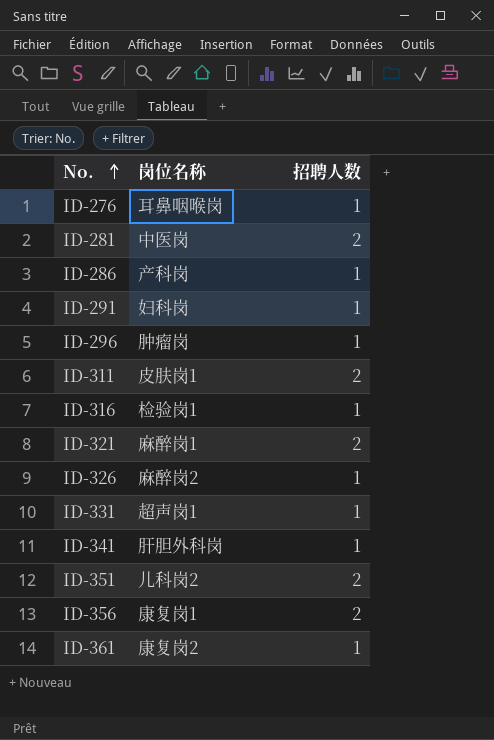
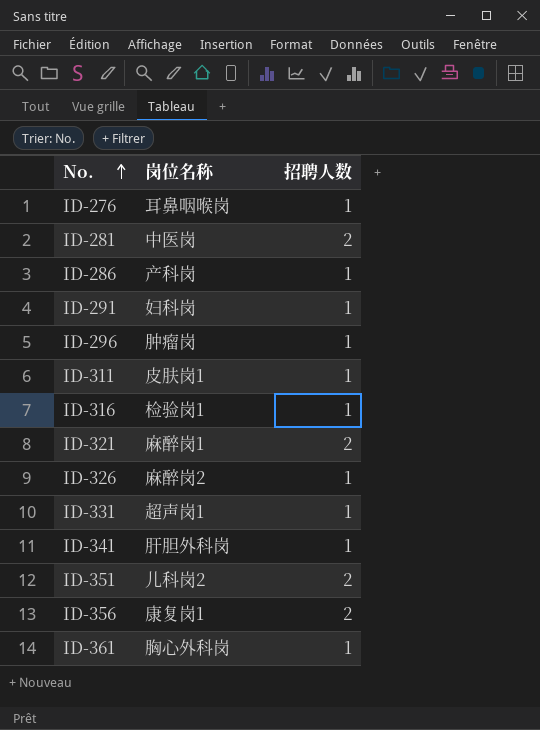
ID-311 | 招聘人数: 2 -> 1
ID-361 | 岗位名称: 康复岗2 -> 胸心外科岗

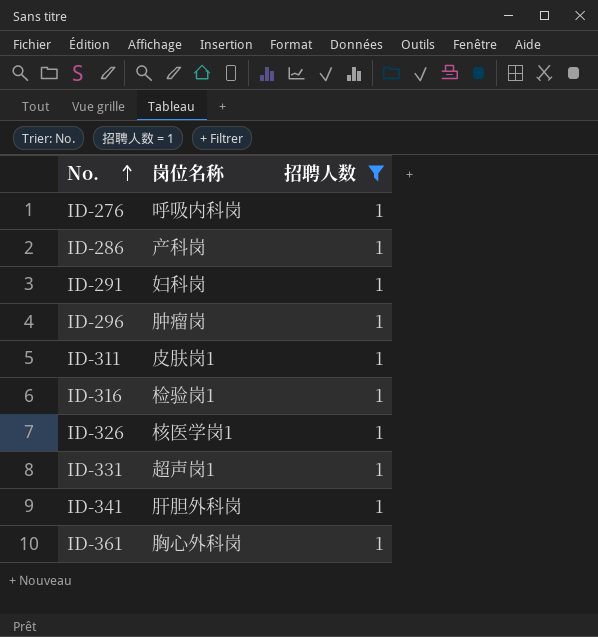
filter: none -> 招聘人数 = 1
ID-276 | 岗位名称: 耳鼻咽喉岗 -> 呼吸内科岗
ID-326 | 岗位名称: 麻醉岗2 -> 核医学岗1

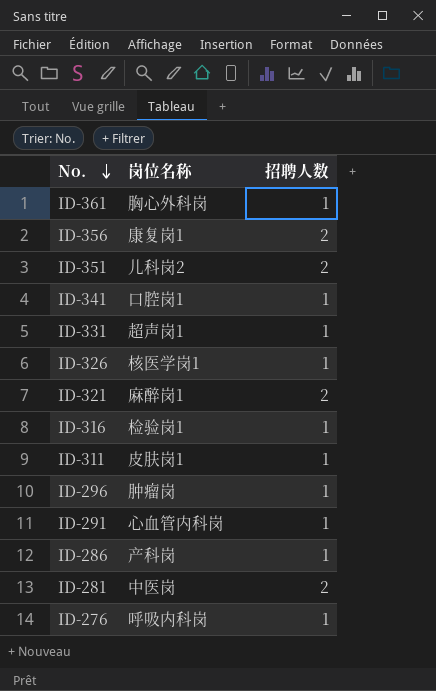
filter: 招聘人数 = 1 -> none
row order: No. ascending -> No. descending
ID-341 | 岗位名称: 肝胆外科岗 -> 口腔岗1
ID-291 | 岗位名称: 妇科岗 -> 心血管内科岗

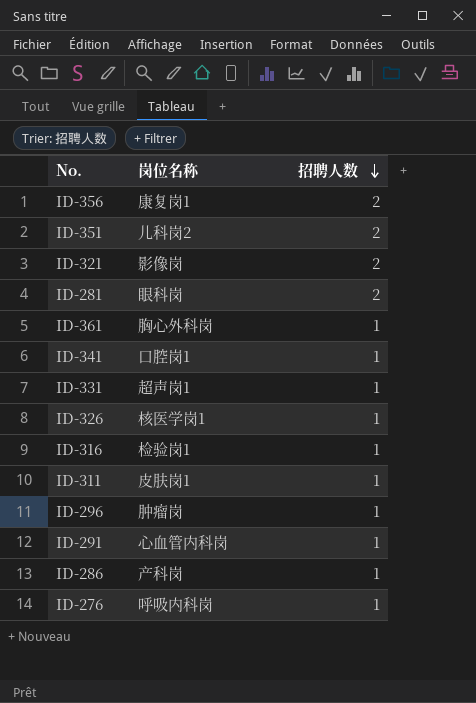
row order: No. descending -> 招聘人数 descending
ID-321 | 岗位名称: 麻醉岗1 -> 影像岗
ID-281 | 岗位名称: 中医岗 -> 眼科岗

